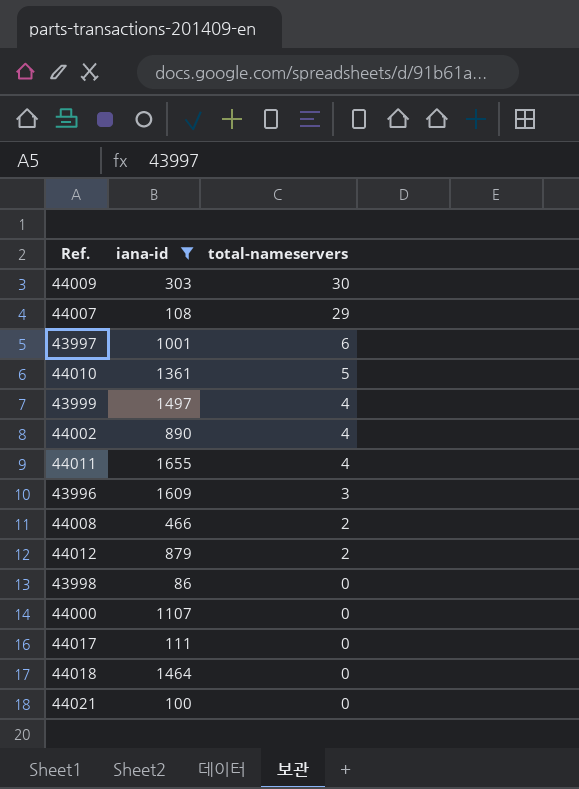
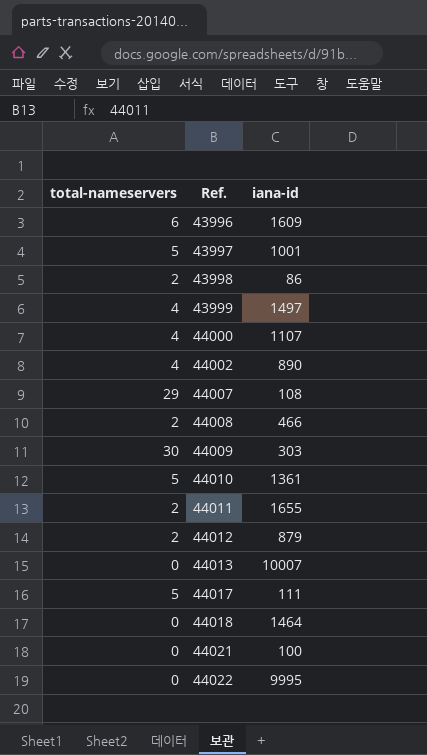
filter: iana-id <= 1655 -> none
row order: total-nameservers descending -> Ref. ascending
column total-nameservers | position: 3 -> 1
43996 | total-nameservers: 3 -> 6
43997 | total-nameservers: 6 -> 5
43998 | total-nameservers: 0 -> 2
44000 | total-nameservers: 0 -> 4
44011 | total-nameservers: 4 -> 2
44017 | total-nameservers: 0 -> 5

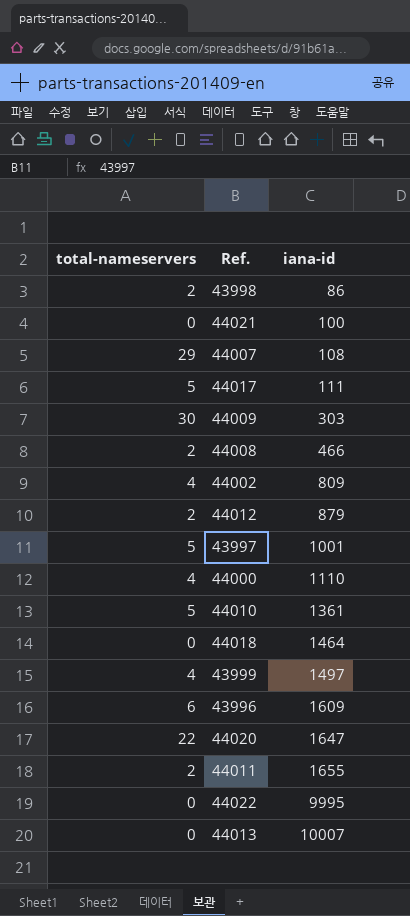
row order: Ref. ascending -> iana-id ascending
44002 | iana-id: 890 -> 809
44000 | iana-id: 1107 -> 1110
row 44020: none -> 22 | 1647

